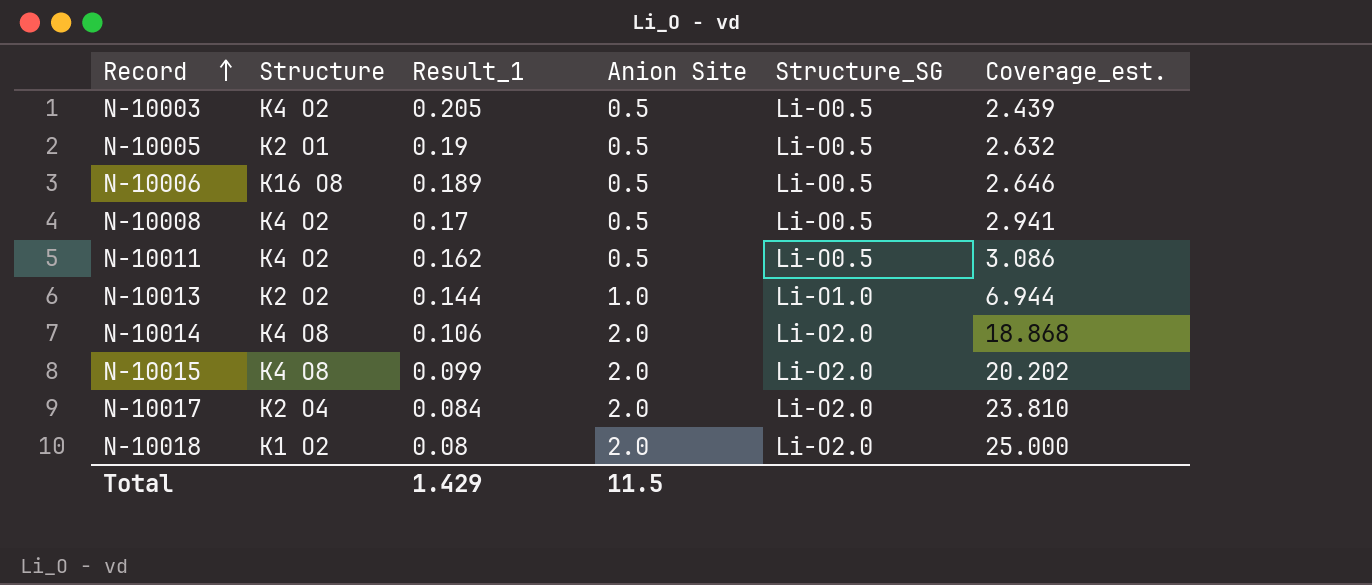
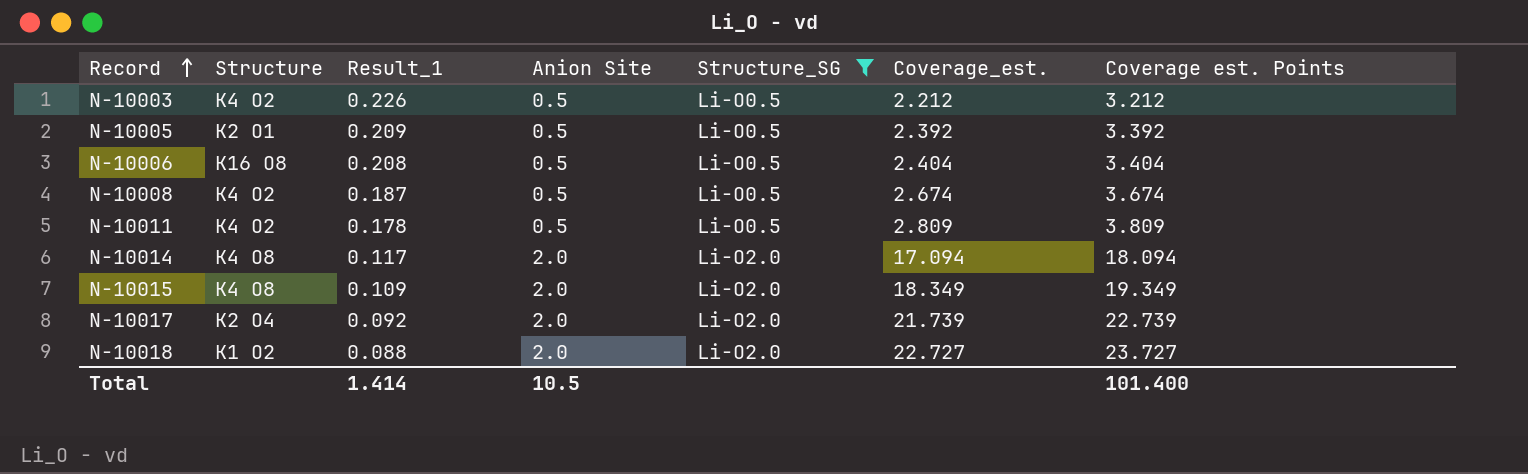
filter: none -> Structure_SG != Li-O1.0
column Coverage est. Points | formula: none -> [Coverage_est.] + 1
N-10003 | Result_1: 0.205 -> 0.226
N-10003 | Coverage_est.: 2.439 -> 2.212
N-10005 | Result_1: 0.19 -> 0.209
N-10005 | Coverage_est.: 2.632 -> 2.392
N-10006 | Result_1: 0.189 -> 0.208
N-10006 | Coverage_est.: 2.646 -> 2.404
N-10008 | Result_1: 0.17 -> 0.187
N-10008 | Coverage_est.: 2.941 -> 2.674
N-10011 | Result_1: 0.162 -> 0.178
N-10011 | Coverage_est.: 3.086 -> 2.809
N-10014 | Result_1: 0.106 -> 0.117
N-10014 | Coverage_est.: 18.868 -> 17.094
N-10015 | Result_1: 0.099 -> 0.109
N-10015 | Coverage_est.: 20.202 -> 18.349
N-10017 | Result_1: 0.084 -> 0.092
N-10017 | Coverage_est.: 23.810 -> 21.739
N-10018 | Result_1: 0.08 -> 0.088
N-10018 | Coverage_est.: 25.000 -> 22.727
Total | Result_1: 1.429 -> 1.414
Total | Anion Site: 11.5 -> 10.5

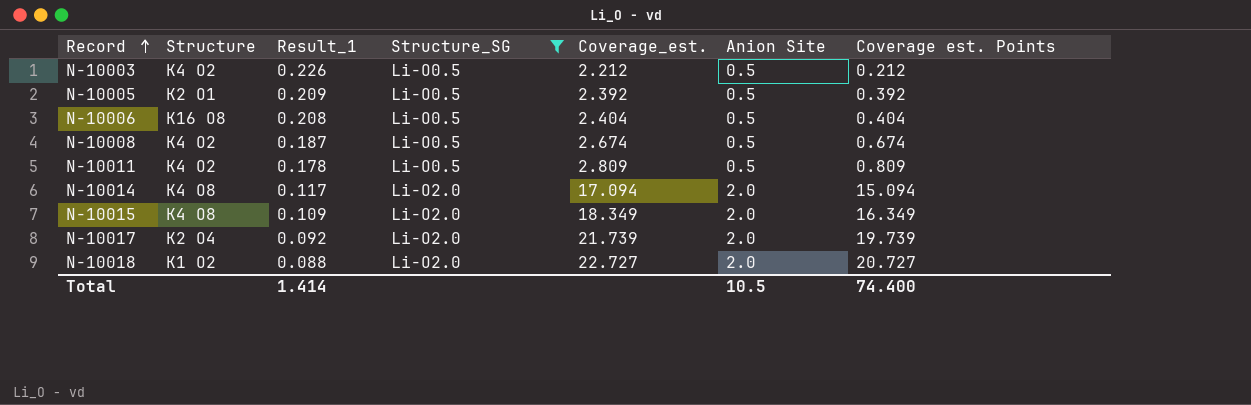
column Anion Site | position: 4 -> 6
column Coverage est. Points | formula: [Coverage_est.] + 1 -> [Coverage_est.] - 2
Total | Coverage est. Points: 101.400 -> 74.400

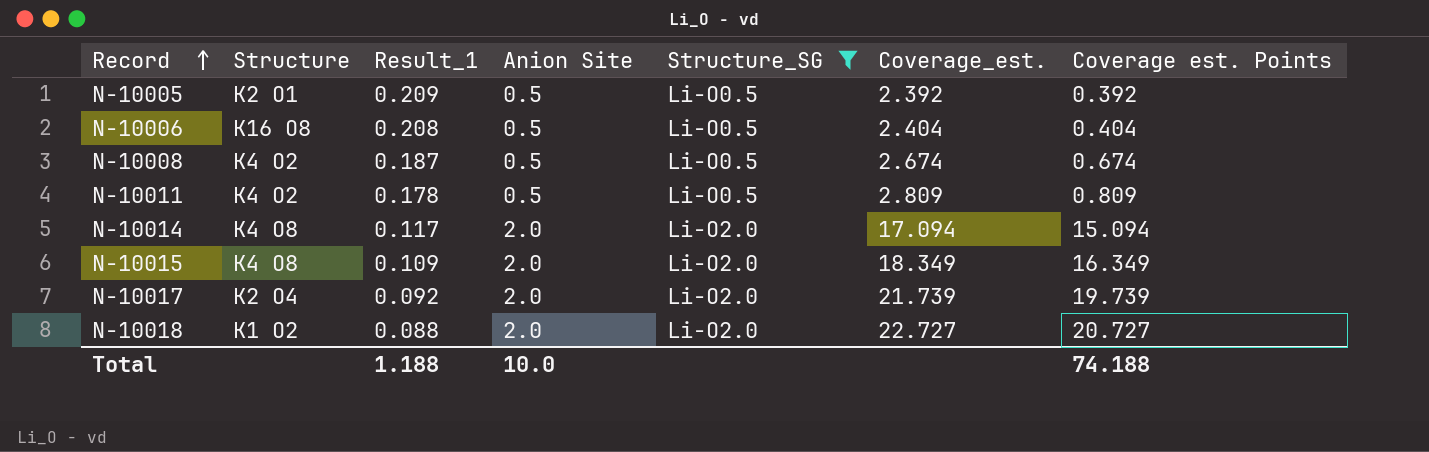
column Anion Site | position: 6 -> 4
row N-10003: K4 O2 | 0.226 | Li-O0.5 | 2.212 | 0.5 | 0.212 -> none
Total | Result_1: 1.414 -> 1.188
Total | Anion Site: 10.5 -> 10.0
Total | Coverage est. Points: 74.400 -> 74.188

